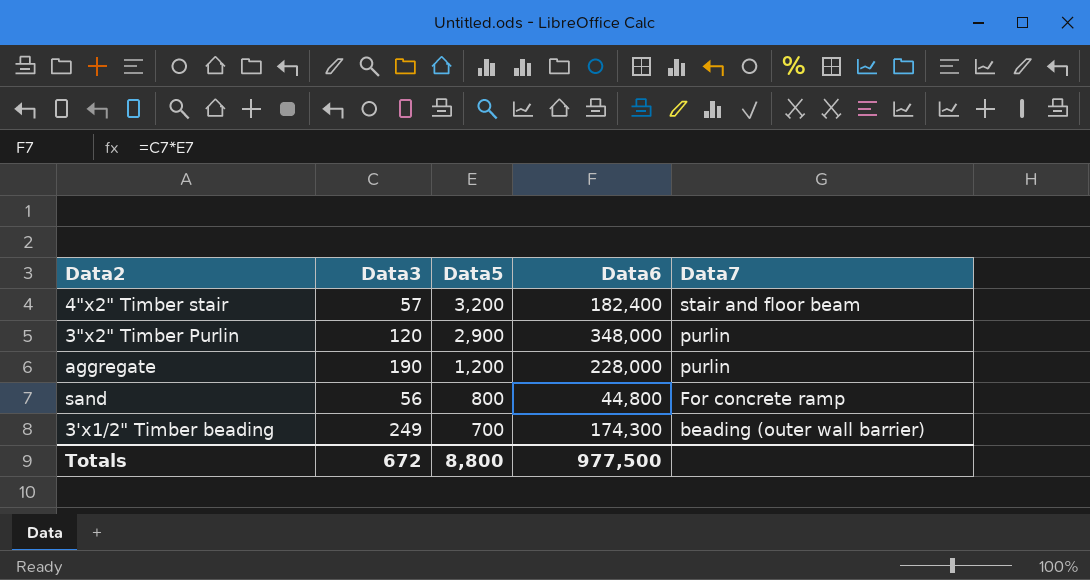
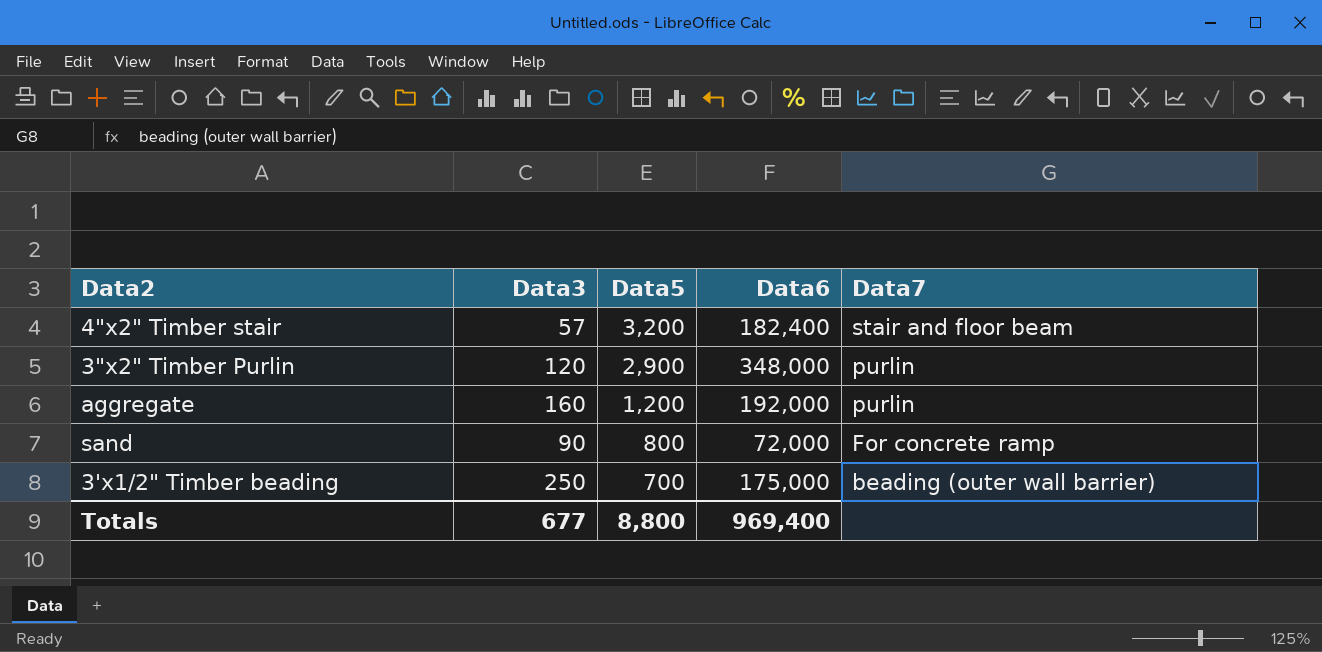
aggregate | Data3: 190 -> 160
aggregate | Data6: 228,000 -> 192,000
sand | Data3: 56 -> 90
sand | Data6: 44,800 -> 72,000
3'x1/2" Timber beading | Data3: 249 -> 250
3'x1/2" Timber beading | Data6: 174,300 -> 175,000
Totals | Data3: 672 -> 677
Totals | Data6: 977,500 -> 969,400

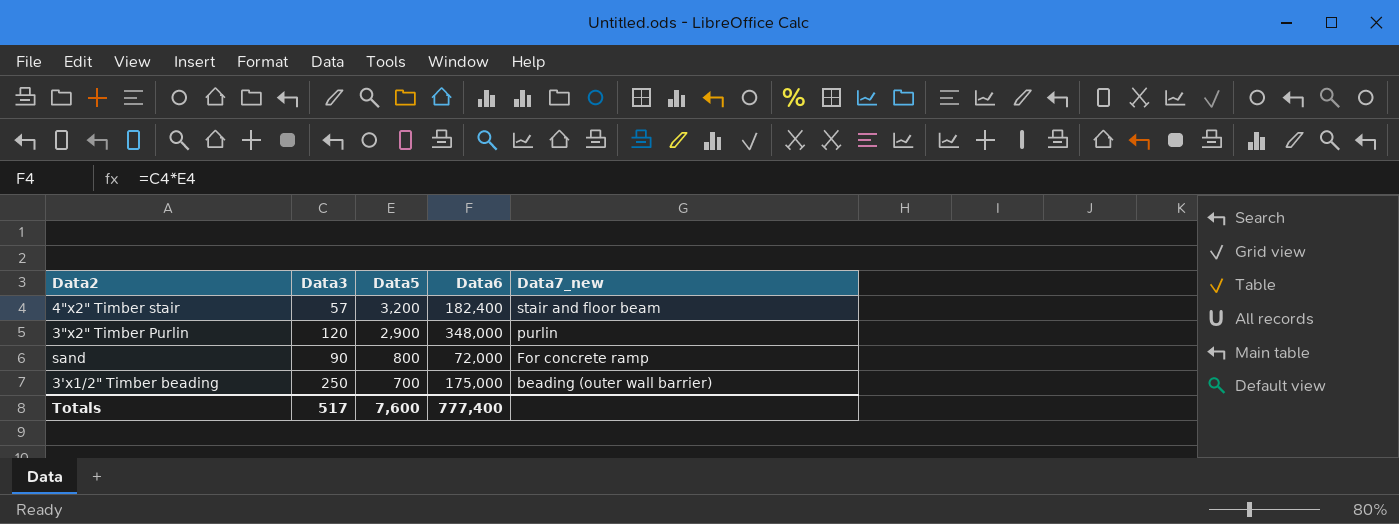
column name: Data7 -> Data7_new
row aggregate: 160 | 1,200 | 192,000 | purlin -> none
Totals | Data3: 677 -> 517
Totals | Data5: 8,800 -> 7,600
Totals | Data6: 969,400 -> 777,400

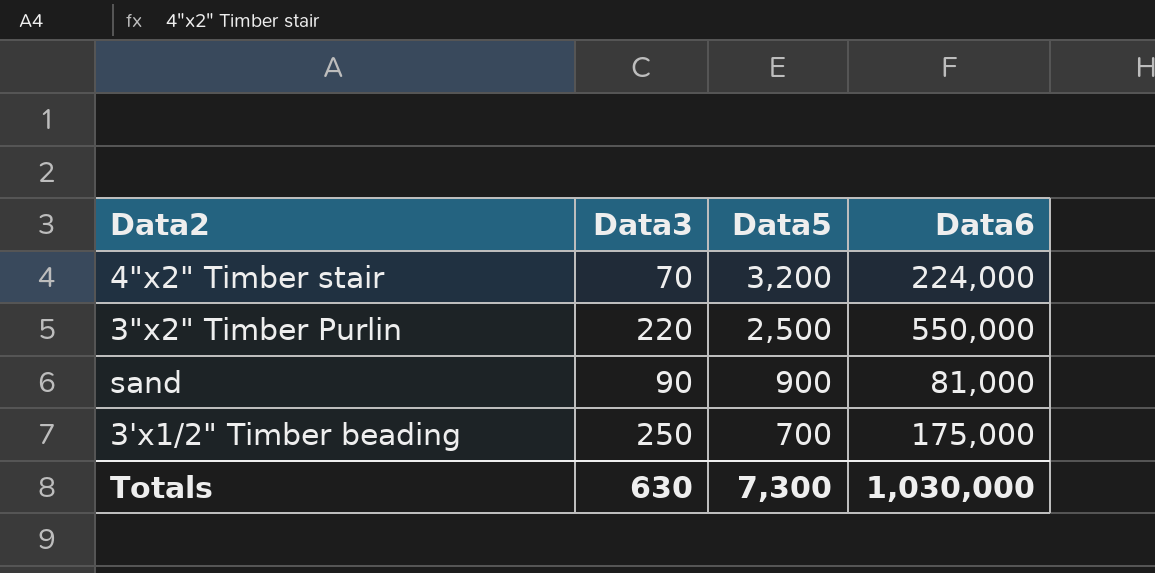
column Data7_new | position: 5 -> none
4"x2" Timber stair | Data3: 57 -> 70
4"x2" Timber stair | Data6: 182,400 -> 224,000
3"x2" Timber Purlin | Data3: 120 -> 220
3"x2" Timber Purlin | Data5: 2,900 -> 2,500
3"x2" Timber Purlin | Data6: 348,000 -> 550,000
sand | Data5: 800 -> 900
sand | Data6: 72,000 -> 81,000
Totals | Data3: 517 -> 630
Totals | Data5: 7,600 -> 7,300
Totals | Data6: 777,400 -> 1,030,000

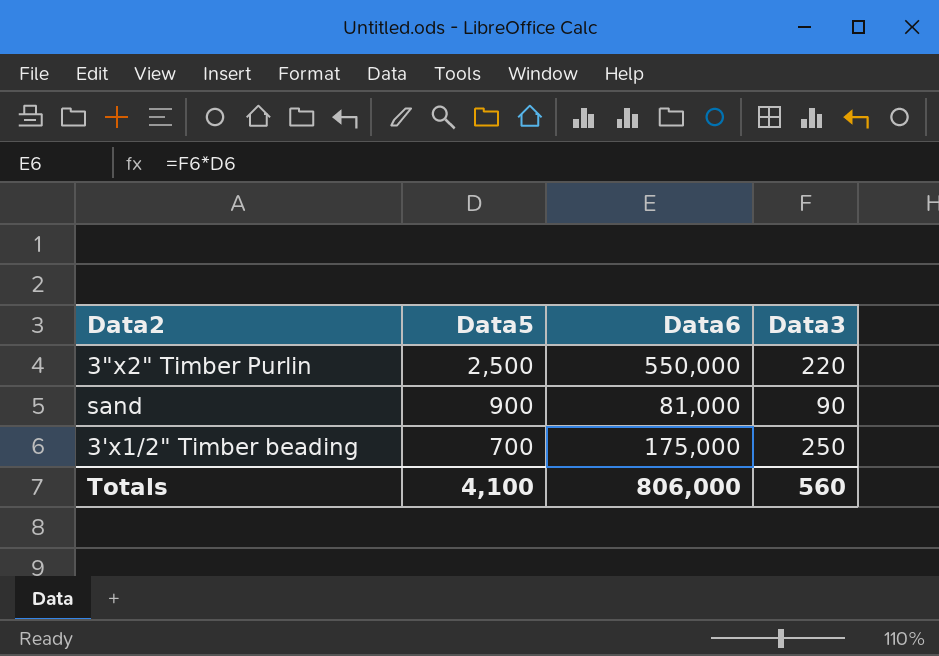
column Data3 | position: 2 -> 4
row 4"x2" Timber stair: 70 | 3,200 | 224,000 -> none
Totals | Data5: 7,300 -> 4,100
Totals | Data6: 1,030,000 -> 806,000
Totals | Data3: 630 -> 560

